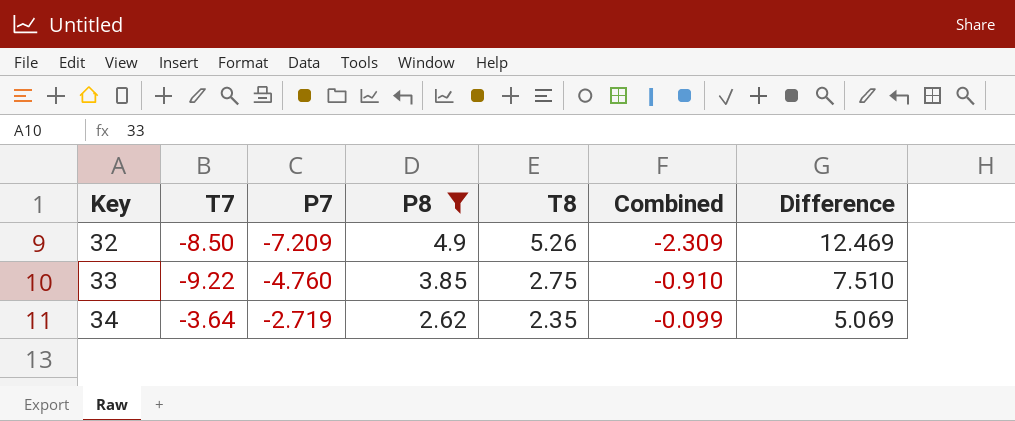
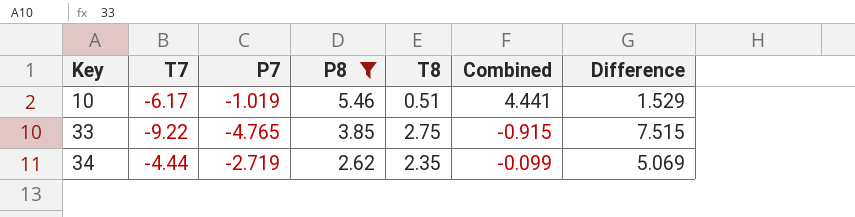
row 32: -8.50 | -7.209 | 4.9 | 5.26 | -2.309 | 12.469 -> none
row 10: none -> -6.17 | -1.019 | 5.46 | 0.51 | 4.441 | 1.529
33 | P7: -4.760 -> -4.765
33 | Combined: -0.910 -> -0.915
33 | Difference: 7.510 -> 7.515
34 | T7: -3.64 -> -4.44

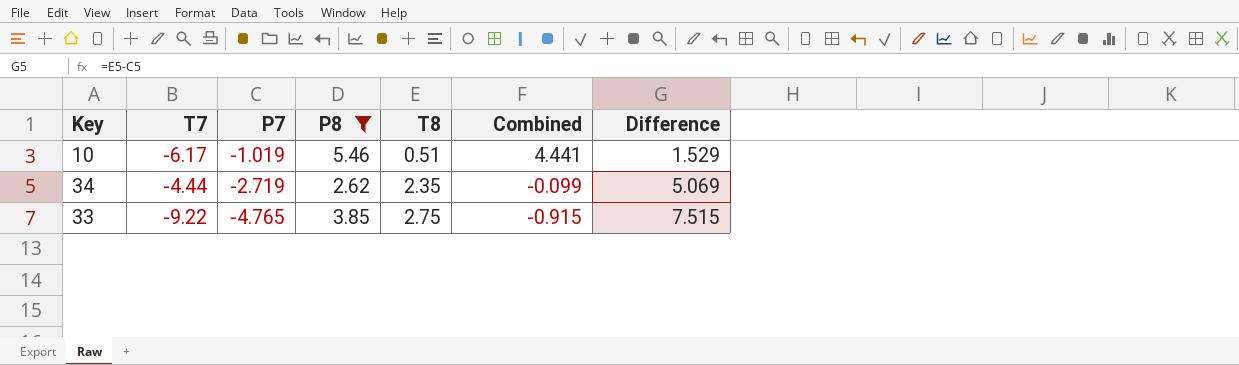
row order: Key ascending -> P7 descending

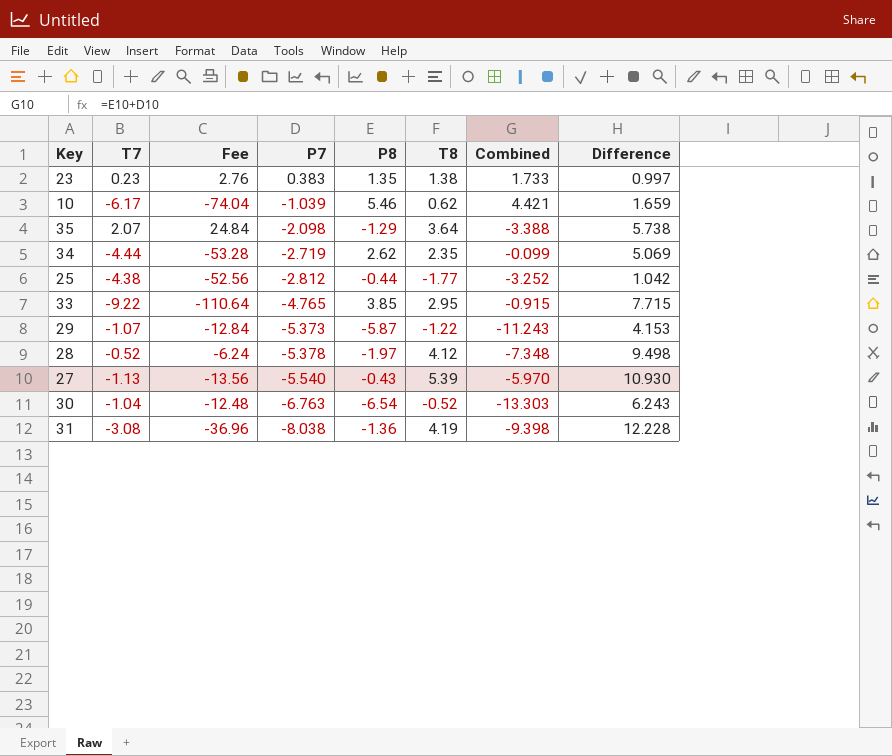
filter: P8 >= 2.62 -> none
column Fee | formula: none -> [T7] * 12
10 | P7: -1.019 -> -1.039
10 | T8: 0.51 -> 0.62
10 | Combined: 4.441 -> 4.421
10 | Difference: 1.529 -> 1.659
33 | T8: 2.75 -> 2.95
33 | Difference: 7.515 -> 7.715

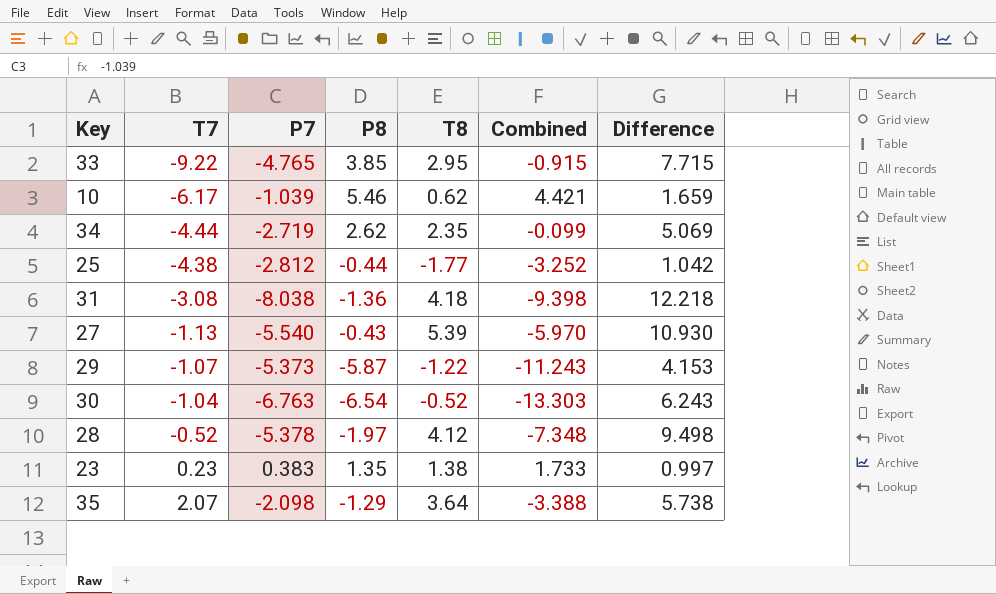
row order: P7 descending -> T7 ascending
column Fee | formula: [T7] * 12 -> none
31 | T8: 4.19 -> 4.18
31 | Difference: 12.228 -> 12.218

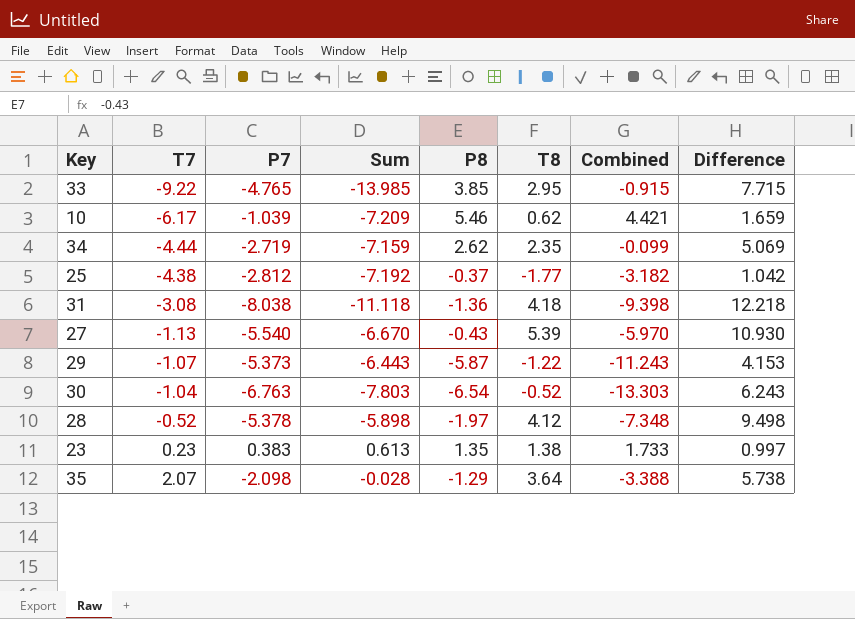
column Sum | formula: none -> [T7] + [P7]
25 | P8: -0.44 -> -0.37
25 | Combined: -3.252 -> -3.182

